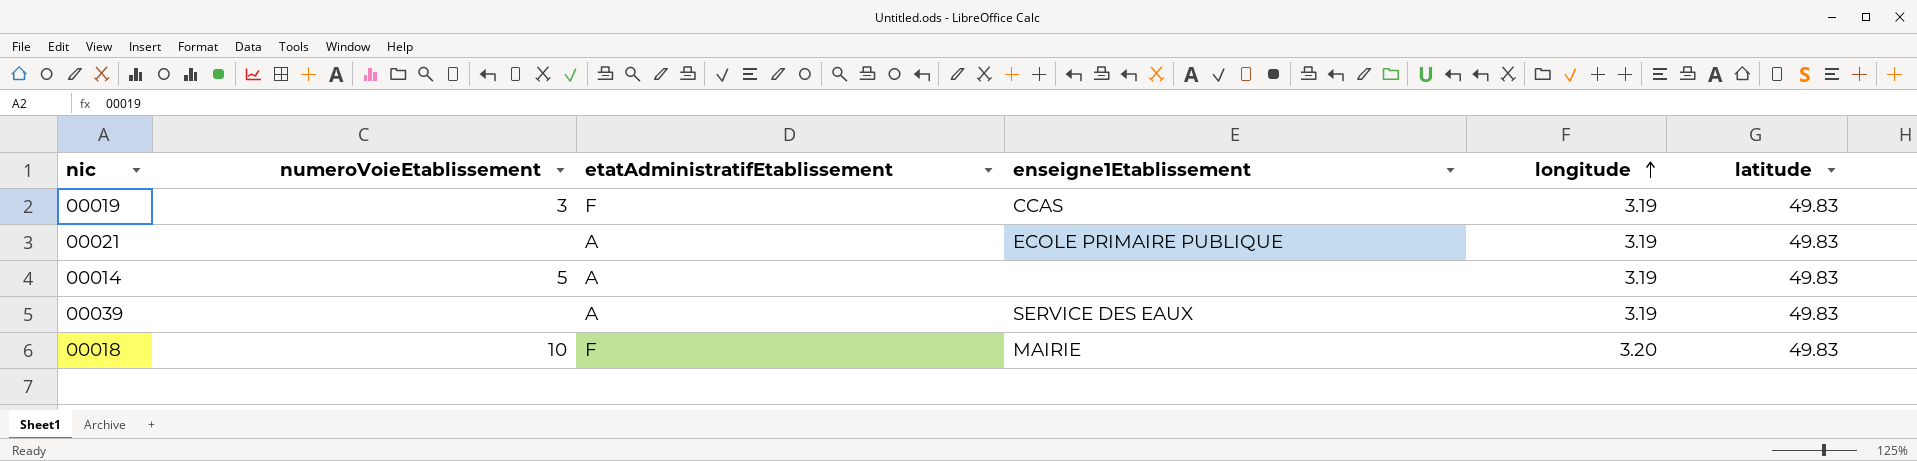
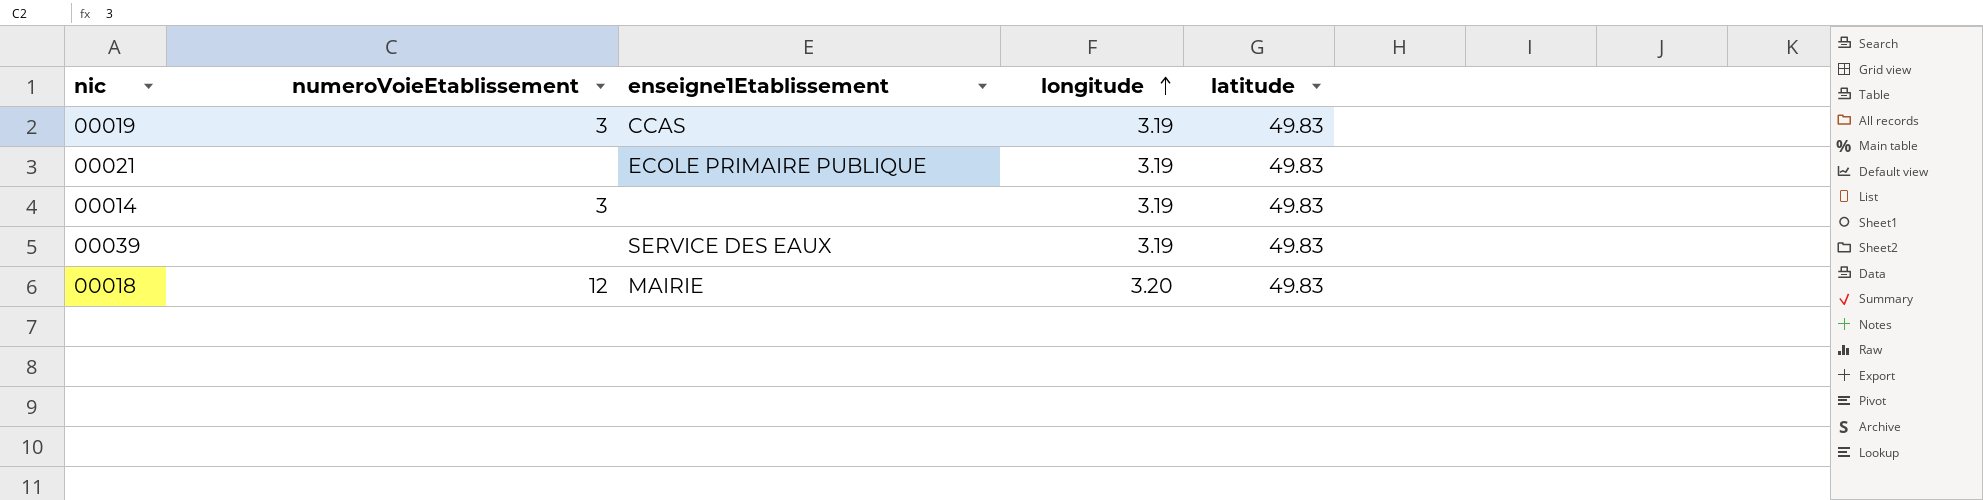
column etatAdministratifEtablissement | position: 3 -> none
00014 | numeroVoieEtablissement: 5 -> 3
00018 | numeroVoieEtablissement: 10 -> 12

